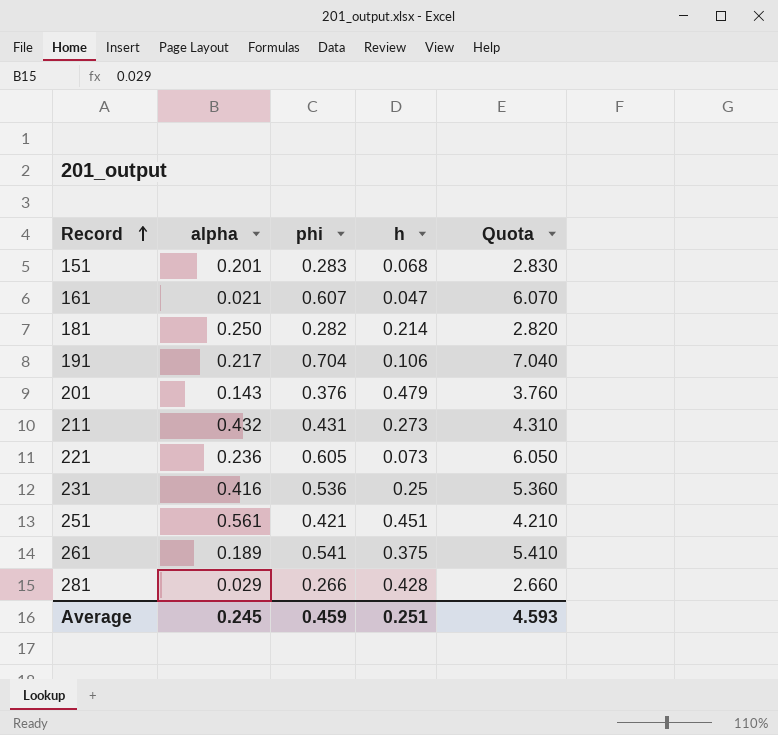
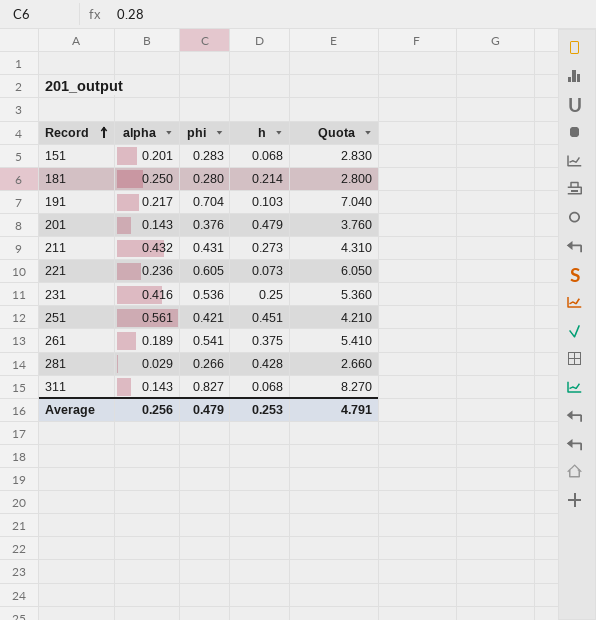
row 161: 0.021 | 0.607 | 0.047 | 6.070 -> none
181 | phi: 0.282 -> 0.280
181 | Quota: 2.820 -> 2.800
191 | h: 0.106 -> 0.103
row 311: none -> 0.143 | 0.827 | 0.068 | 8.270
Average | alpha: 0.245 -> 0.256
Average | phi: 0.459 -> 0.479
Average | h: 0.251 -> 0.253
Average | Quota: 4.593 -> 4.791

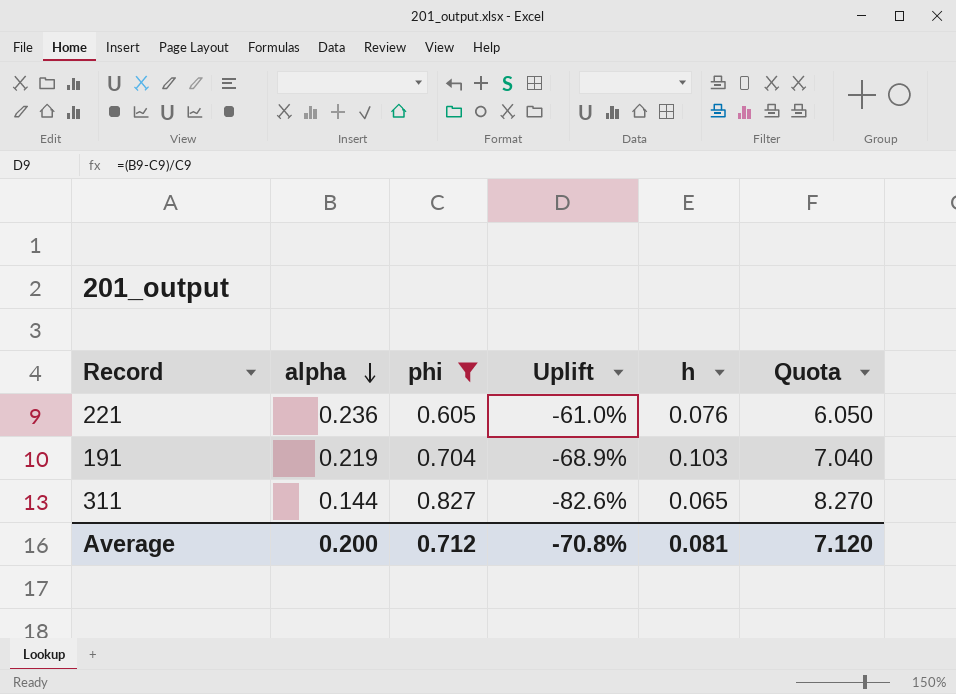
filter: none -> phi >= 0.605
row order: Record ascending -> alpha descending
column Uplift | formula: none -> ([alpha] - [phi]) / [phi]
221 | h: 0.073 -> 0.076
191 | alpha: 0.217 -> 0.219
311 | alpha: 0.143 -> 0.144
311 | h: 0.068 -> 0.065
Average | alpha: 0.256 -> 0.200
Average | phi: 0.479 -> 0.712
Average | h: 0.253 -> 0.081
Average | Quota: 4.791 -> 7.120

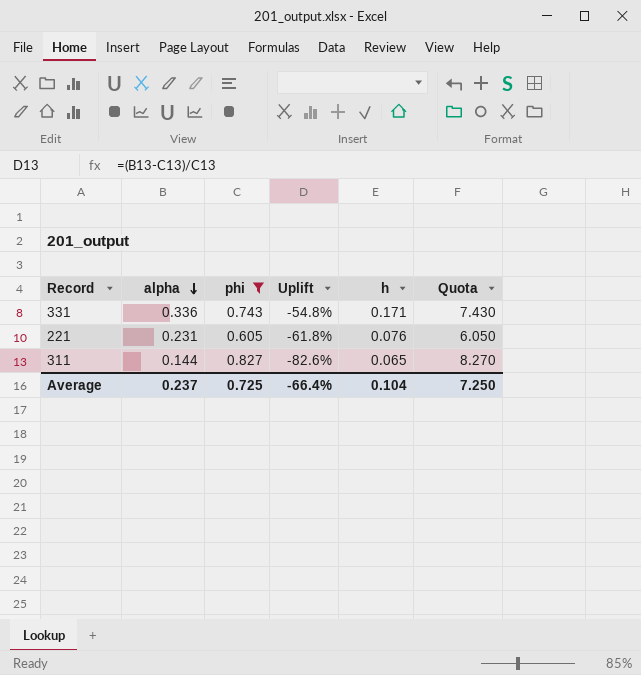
row 191: 0.219 | 0.704 | -68.9% | 0.103 | 7.040 -> none
row 331: none -> 0.336 | 0.743 | -54.8% | 0.171 | 7.430
221 | alpha: 0.236 -> 0.231
221 | Uplift: -61.0% -> -61.8%
Average | alpha: 0.200 -> 0.237
Average | phi: 0.712 -> 0.725
Average | Uplift: -70.8% -> -66.4%
Average | h: 0.081 -> 0.104
Average | Quota: 7.120 -> 7.250

